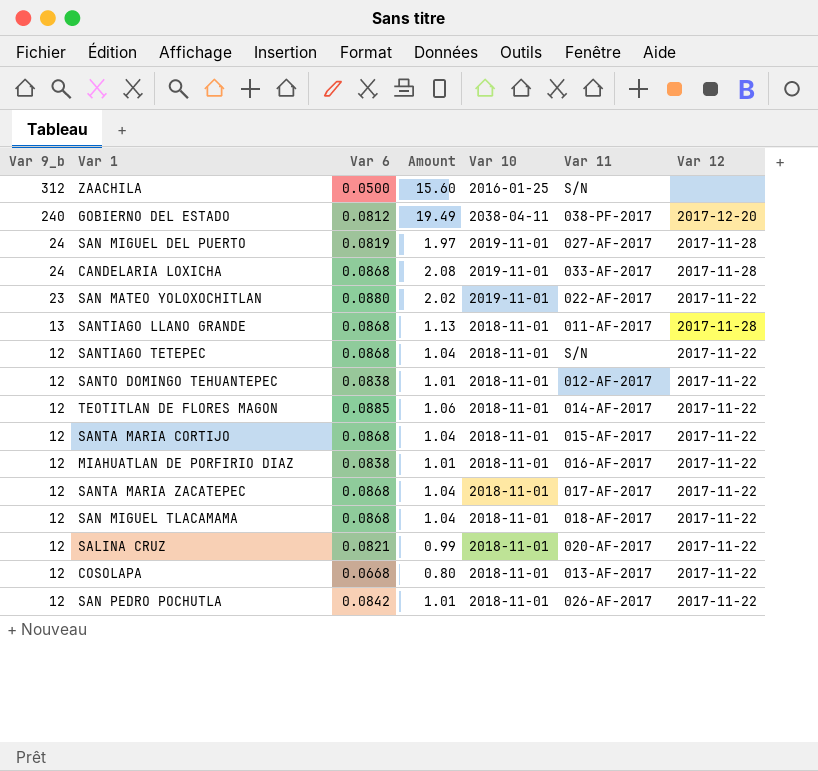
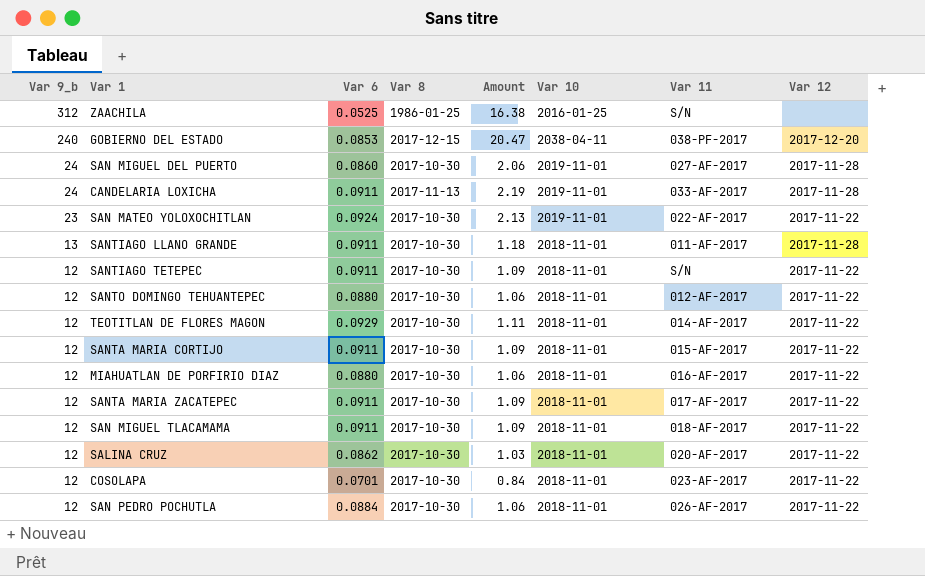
column Var 8 | position: none -> 4
ZAACHILA | Var 6: 0.0500 -> 0.0525
ZAACHILA | Amount: 15.60 -> 16.38
GOBIERNO DEL ESTADO | Var 6: 0.0812 -> 0.0853
GOBIERNO DEL ESTADO | Amount: 19.49 -> 20.47
SAN MIGUEL DEL PUERTO | Var 6: 0.0819 -> 0.0860
SAN MIGUEL DEL PUERTO | Amount: 1.97 -> 2.06
CANDELARIA LOXICHA | Var 6: 0.0868 -> 0.0911
CANDELARIA LOXICHA | Amount: 2.08 -> 2.19
SAN MATEO YOLOXOCHITLAN | Var 6: 0.0880 -> 0.0924
SAN MATEO YOLOXOCHITLAN | Amount: 2.02 -> 2.13
SANTIAGO LLANO GRANDE | Var 6: 0.0868 -> 0.0911
SANTIAGO LLANO GRANDE | Amount: 1.13 -> 1.18
SANTIAGO TETEPEC | Var 6: 0.0868 -> 0.0911
SANTIAGO TETEPEC | Amount: 1.04 -> 1.09
SANTO DOMINGO TEHUANTEPEC | Var 6: 0.0838 -> 0.0880
SANTO DOMINGO TEHUANTEPEC | Amount: 1.01 -> 1.06
TEOTITLAN DE FLORES MAGON | Var 6: 0.0885 -> 0.0929
TEOTITLAN DE FLORES MAGON | Amount: 1.06 -> 1.11
SANTA MARIA CORTIJO | Var 6: 0.0868 -> 0.0911
SANTA MARIA CORTIJO | Amount: 1.04 -> 1.09
MIAHUATLAN DE PORFIRIO DIAZ | Var 6: 0.0838 -> 0.0880
MIAHUATLAN DE PORFIRIO DIAZ | Amount: 1.01 -> 1.06
SANTA MARIA ZACATEPEC | Var 6: 0.0868 -> 0.0911
SANTA MARIA ZACATEPEC | Amount: 1.04 -> 1.09
SAN MIGUEL TLACAMAMA | Var 6: 0.0868 -> 0.0911
SAN MIGUEL TLACAMAMA | Amount: 1.04 -> 1.09
SALINA CRUZ | Var 6: 0.0821 -> 0.0862
SALINA CRUZ | Amount: 0.99 -> 1.03
COSOLAPA | Var 6: 0.0668 -> 0.0701
COSOLAPA | Amount: 0.80 -> 0.84
COSOLAPA | Var 11: 013-AF-2017 -> 023-AF-2017
SAN PEDRO POCHUTLA | Var 6: 0.0842 -> 0.0884
SAN PEDRO POCHUTLA | Amount: 1.01 -> 1.06

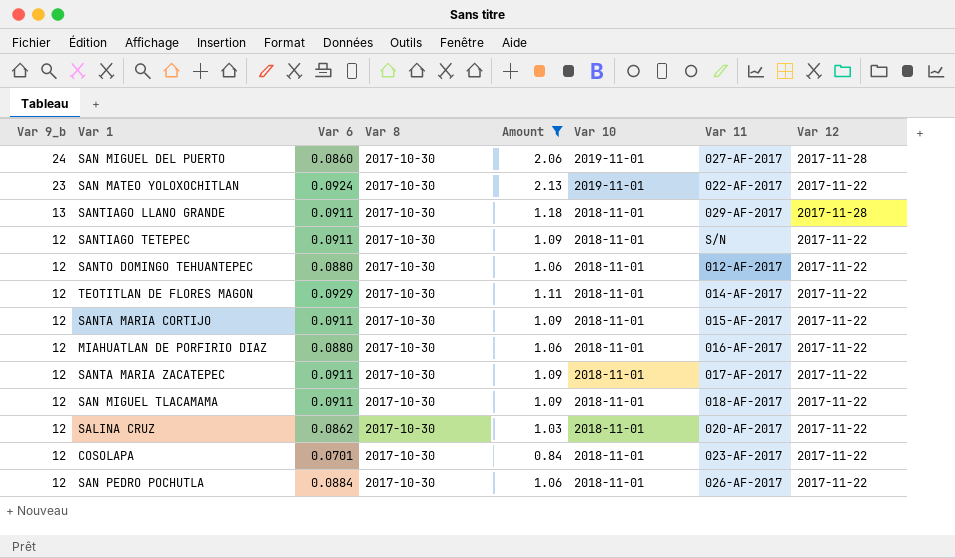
filter: none -> Amount <= 2.13
SANTIAGO LLANO GRANDE | Var 11: 011-AF-2017 -> 029-AF-2017

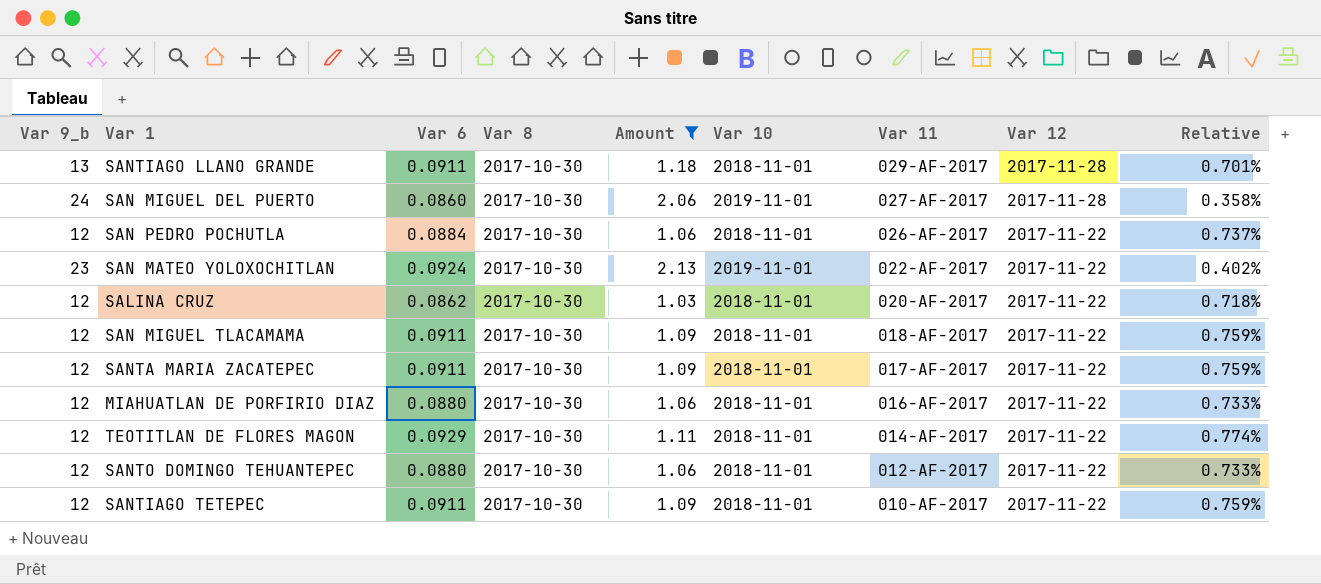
row order: Var 9_b descending -> Var 11 descending
column Relative | formula: none -> [Var 6] / [Var 9_b]
row SANTA MARIA CORTIJO: 12 | 0.0911 | 2017-10-30 | 1.09 | 2018-11-01 | 015-AF-2017 | 2017-11-22 -> none
row COSOLAPA: 12 | 0.0701 | 2017-10-30 | 0.84 | 2018-11-01 | 023-AF-2017 | 2017-11-22 -> none
SANTIAGO TETEPEC | Var 11: S/N -> 010-AF-2017

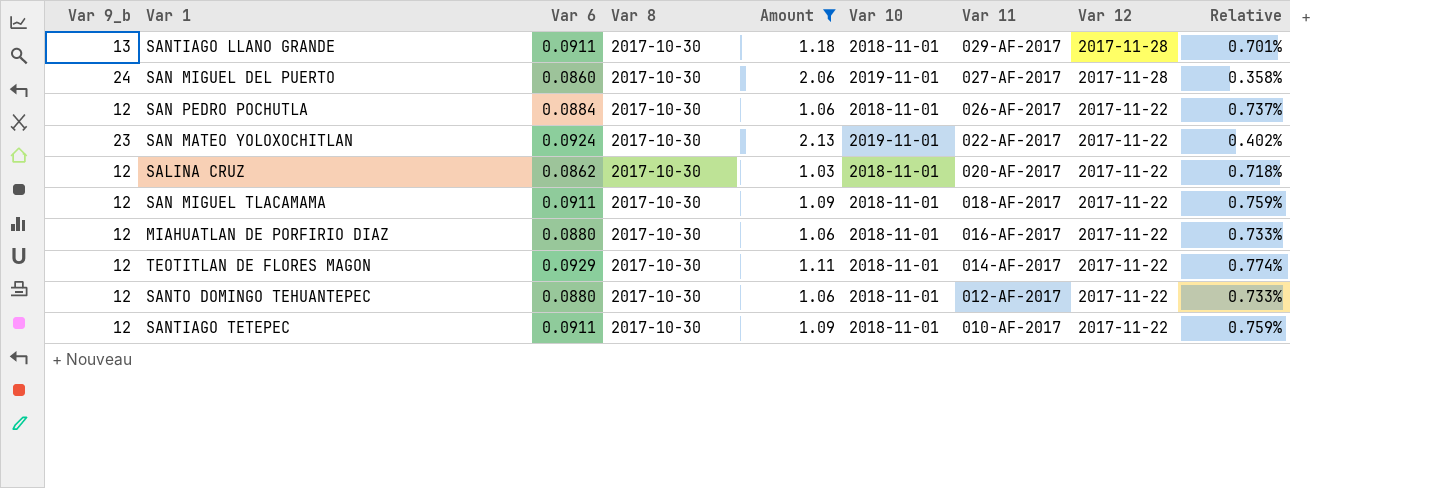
row SANTA MARIA ZACATEPEC: 12 | 0.0911 | 2017-10-30 | 1.09 | 2018-11-01 | 017-AF-2017 | 2017-11-22 | 0.759% -> none

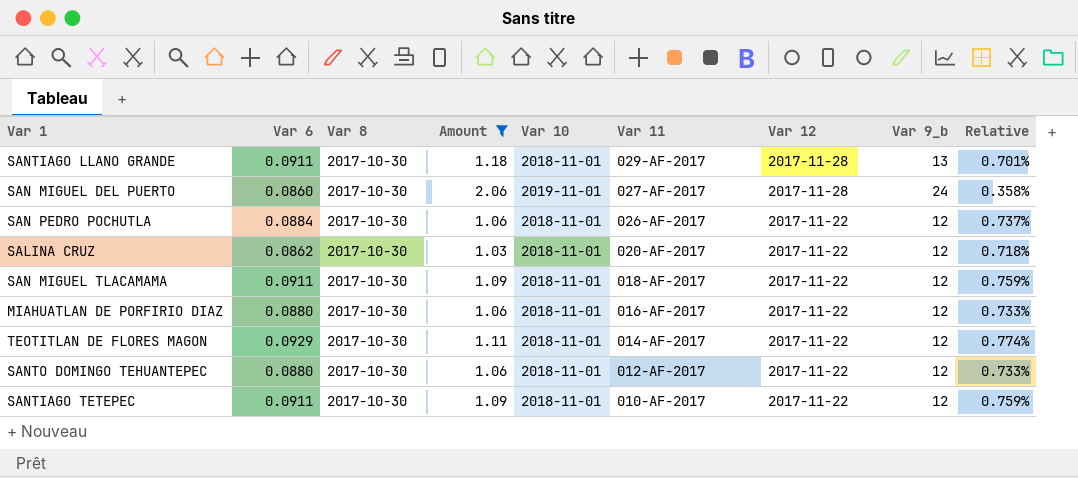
column Var 9_b | position: 1 -> 8
row SAN MATEO YOLOXOCHITLAN: 23 | 0.0924 | 2017-10-30 | 2.13 | 2019-11-01 | 022-AF-2017 | 2017-11-22 | 0.402% -> none

